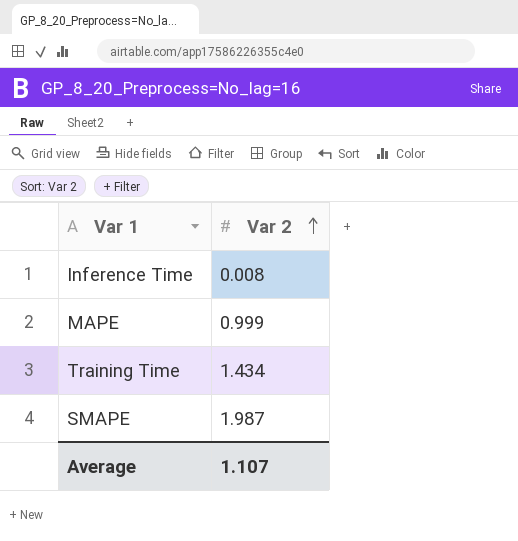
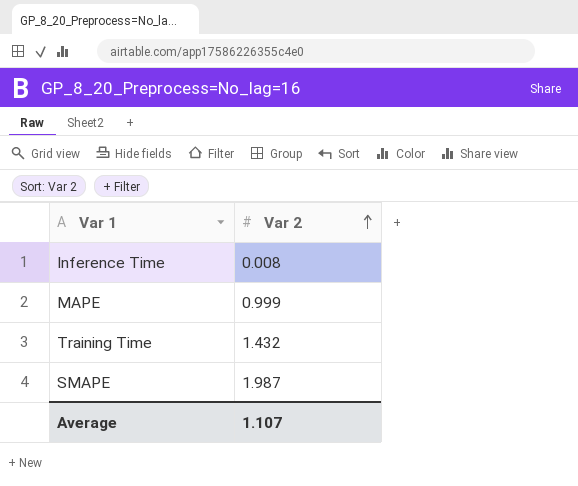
Training Time | Var 2: 1.434 -> 1.432

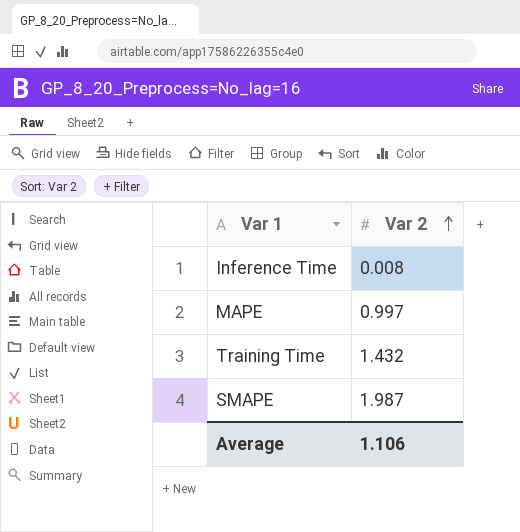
MAPE | Var 2: 0.999 -> 0.997
Average | Var 2: 1.107 -> 1.106

